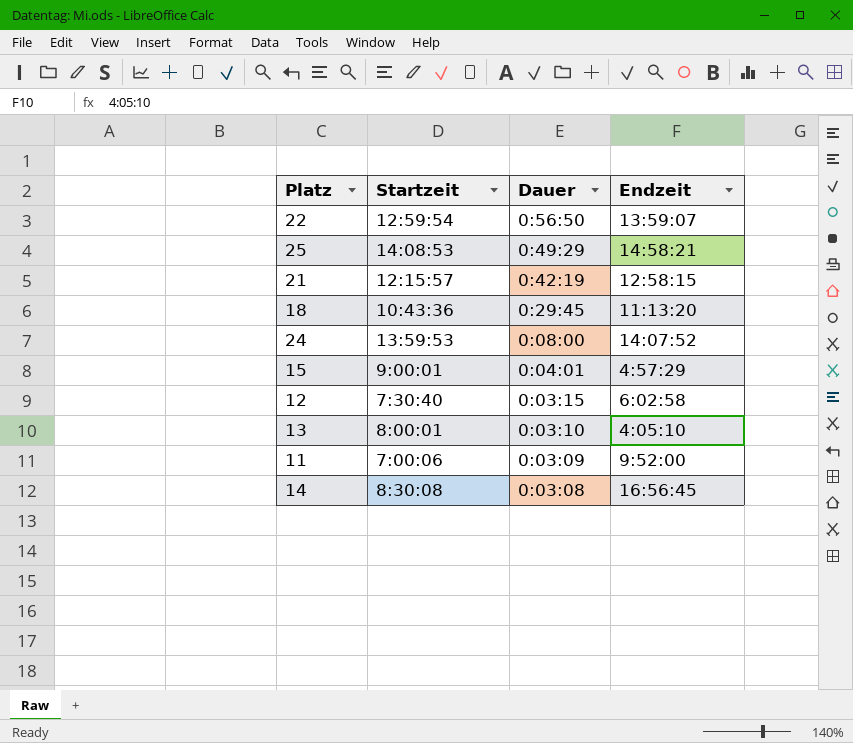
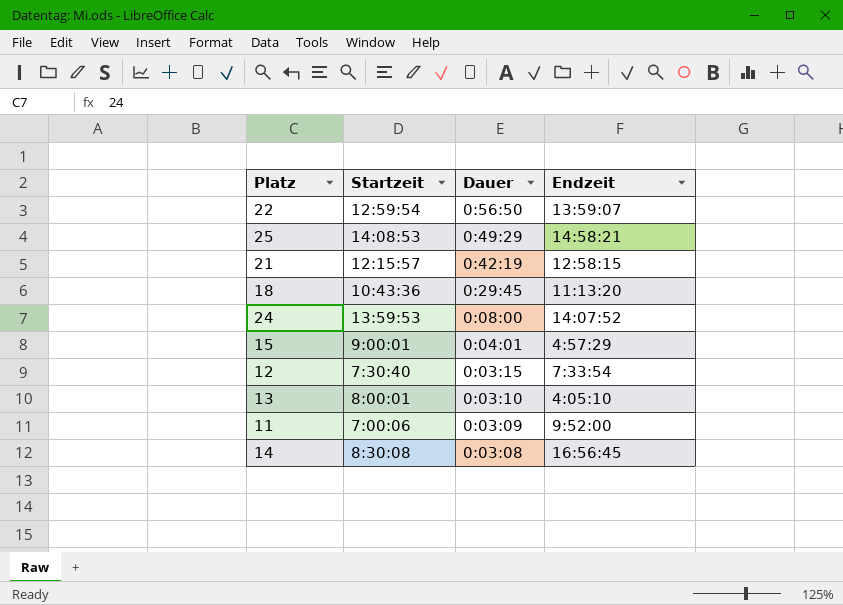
12 | Endzeit: 6:02:58 -> 7:33:54

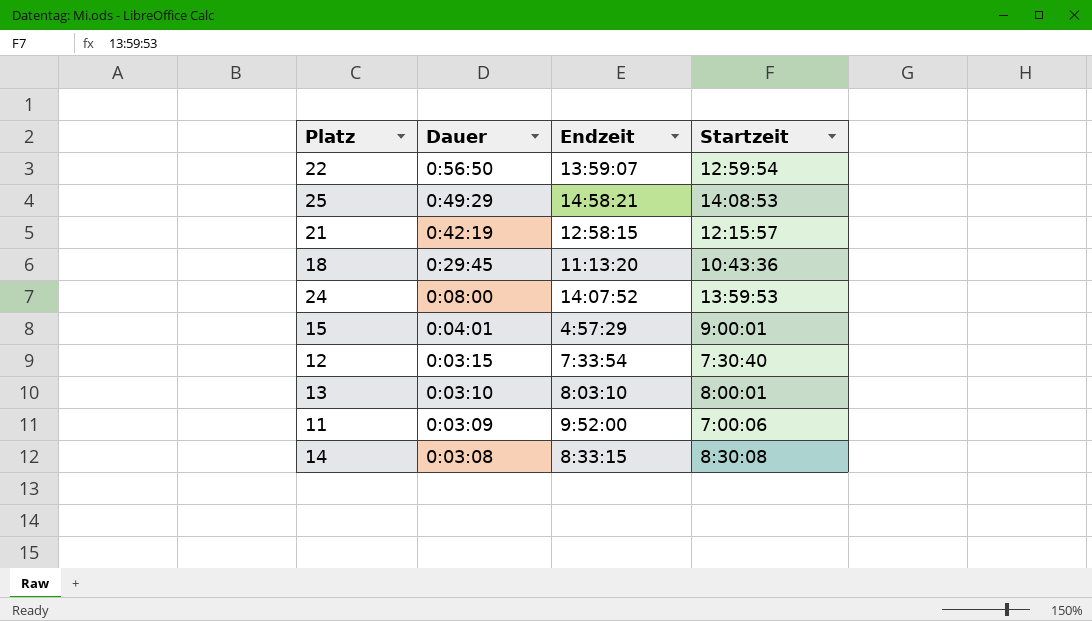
column Startzeit | position: 2 -> 4
13 | Endzeit: 4:05:10 -> 8:03:10
14 | Endzeit: 16:56:45 -> 8:33:15

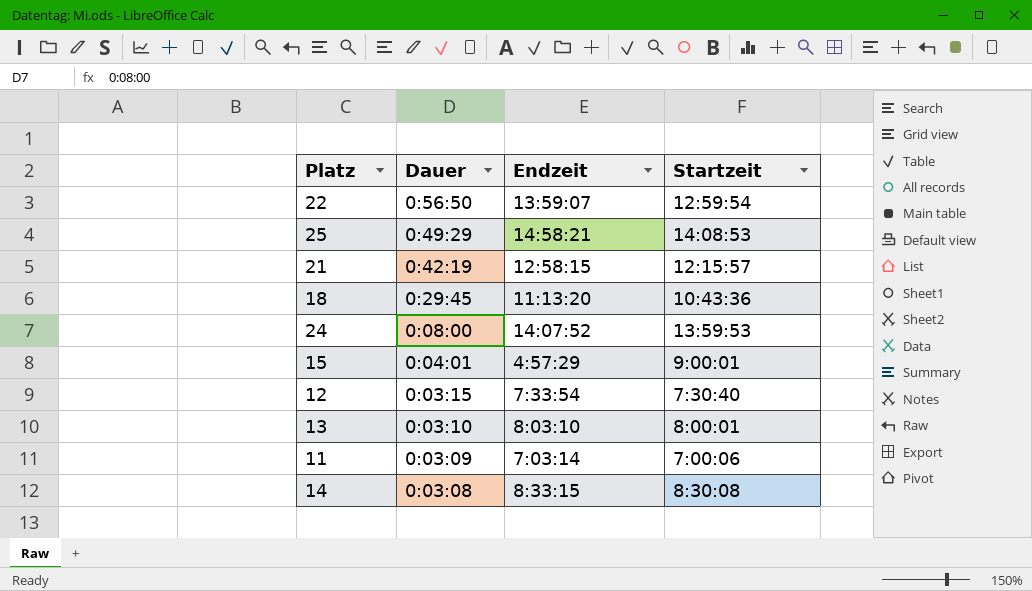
11 | Endzeit: 9:52:00 -> 7:03:14

